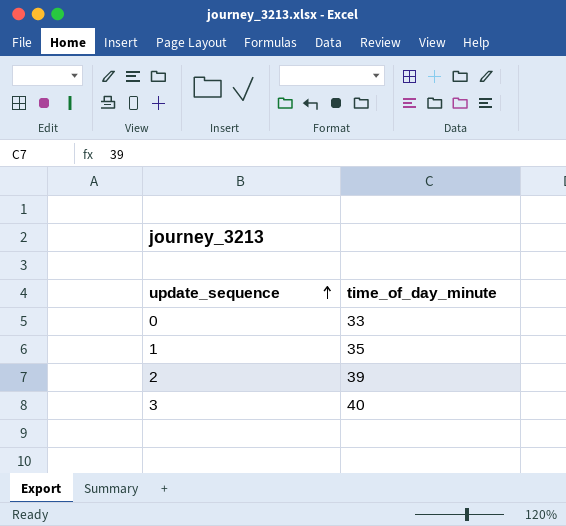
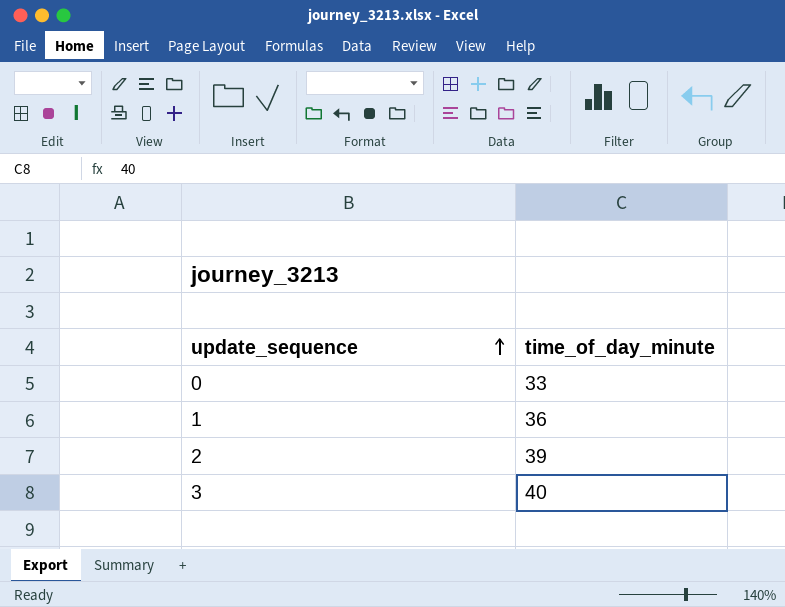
1 | time_of_day_minute: 35 -> 36

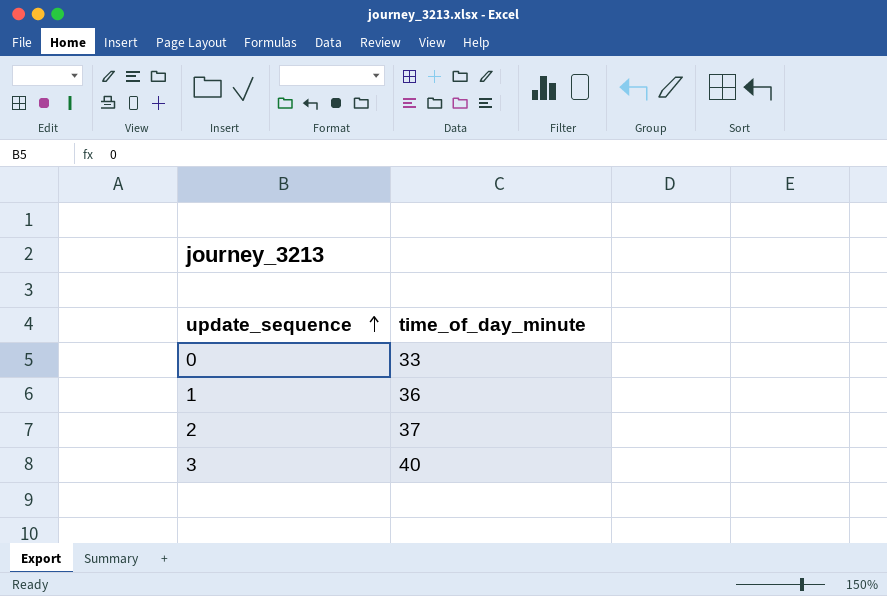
2 | time_of_day_minute: 39 -> 37

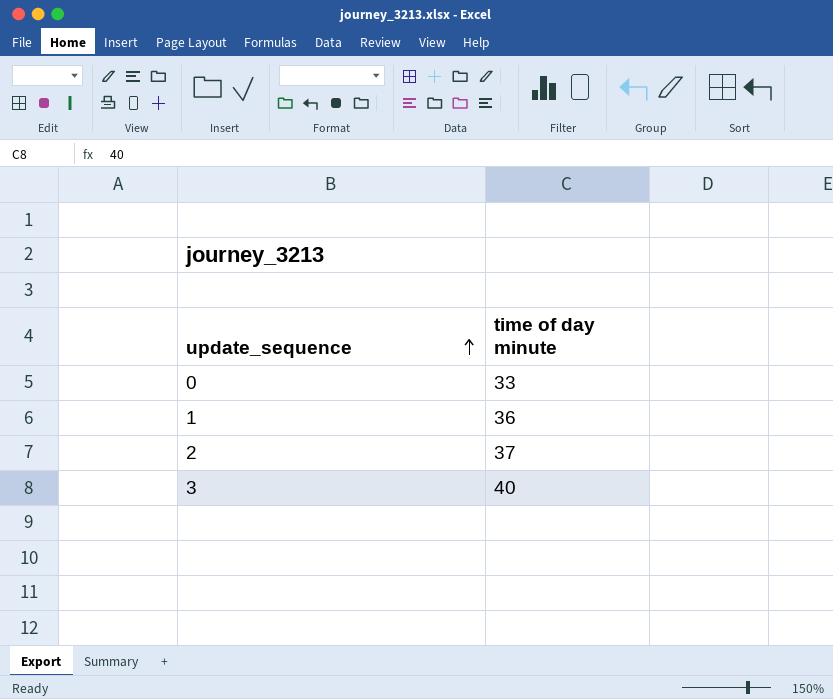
column name: time_of_day_minute -> time of day minute

